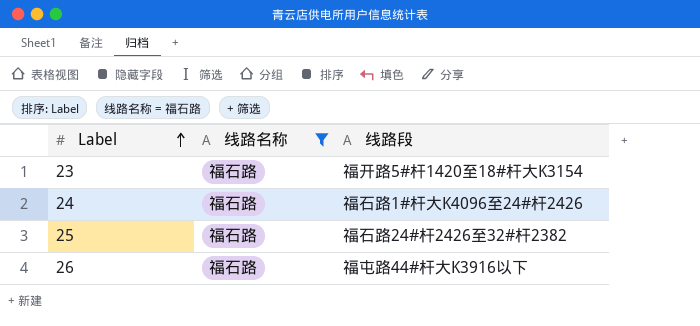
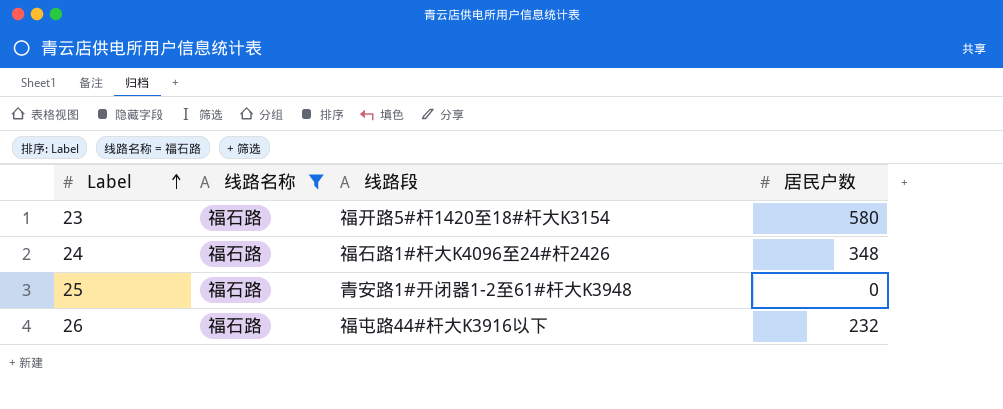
column 居民户数 | position: none -> 4
25 | 线路段: 福石路24#杆2426至32#杆2382 -> 青安路1#开闭器1-2至61#杆大K3948

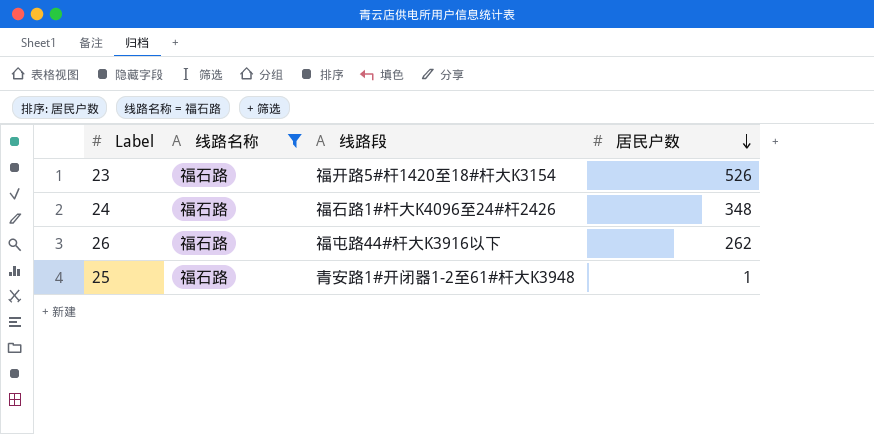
row order: Label ascending -> 居民户数 descending
23 | 居民户数: 580 -> 526
26 | 居民户数: 232 -> 262
25 | 居民户数: 0 -> 1

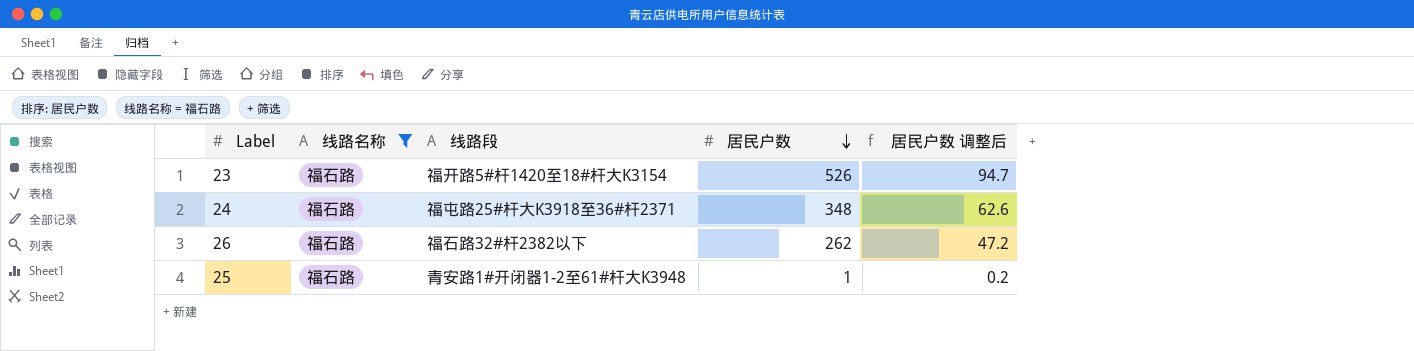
column 居民户数 调整后 | formula: none -> [居民户数] * 0.18
24 | 线路段: 福石路1#杆大K4096至24#杆2426 -> 福屯路25#杆大K3918至36#杆2371
26 | 线路段: 福屯路44#杆大K3916以下 -> 福石路32#杆2382以下

